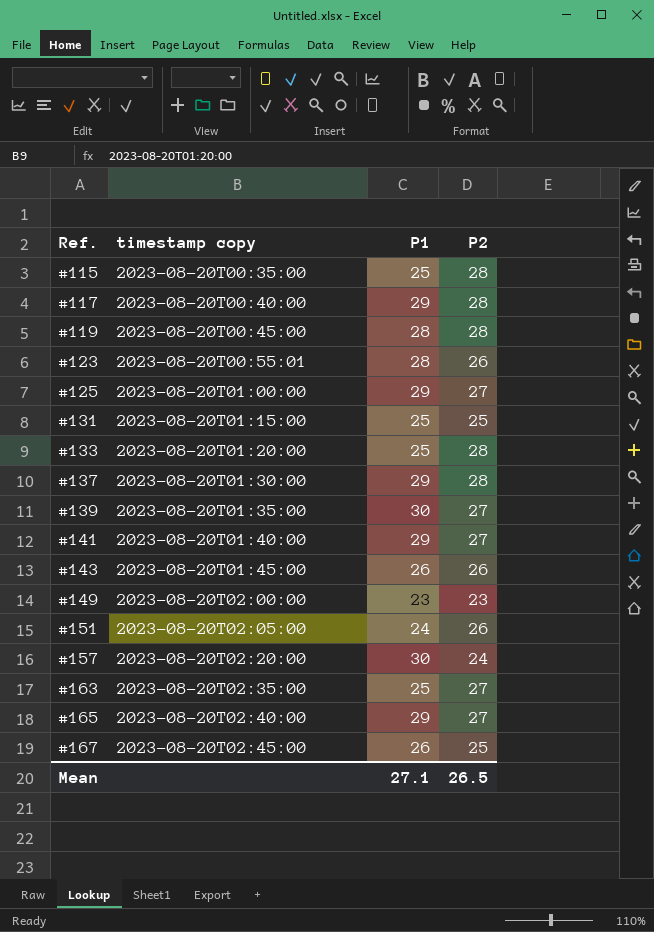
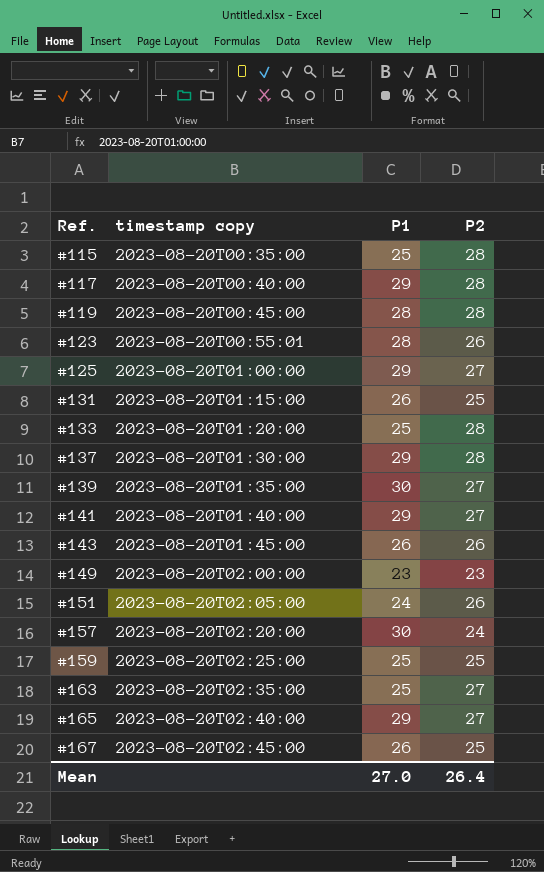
#131 | P1: 25 -> 26
row #159: none -> 2023-08-20T02:25:00 | 25 | 25
Mean | P1: 27.1 -> 27.0
Mean | P2: 26.5 -> 26.4

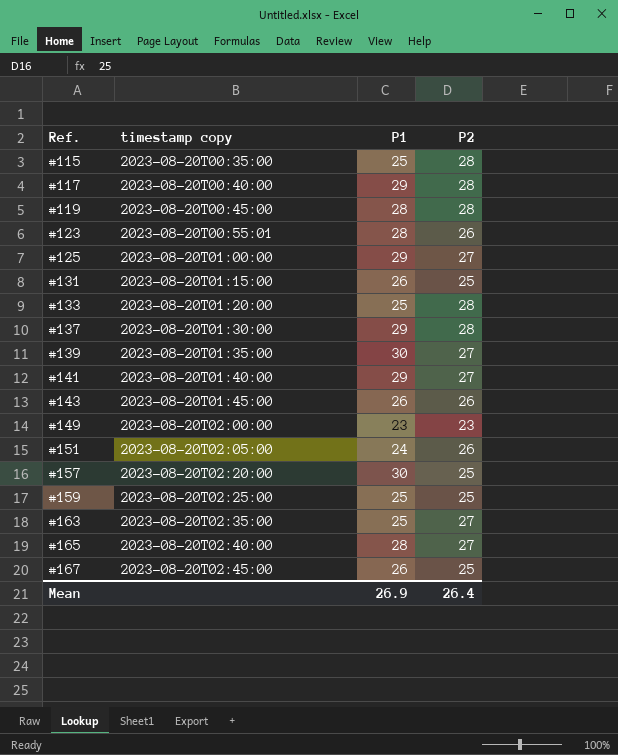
#157 | P2: 24 -> 25
#165 | P1: 29 -> 28
Mean | P1: 27.0 -> 26.9

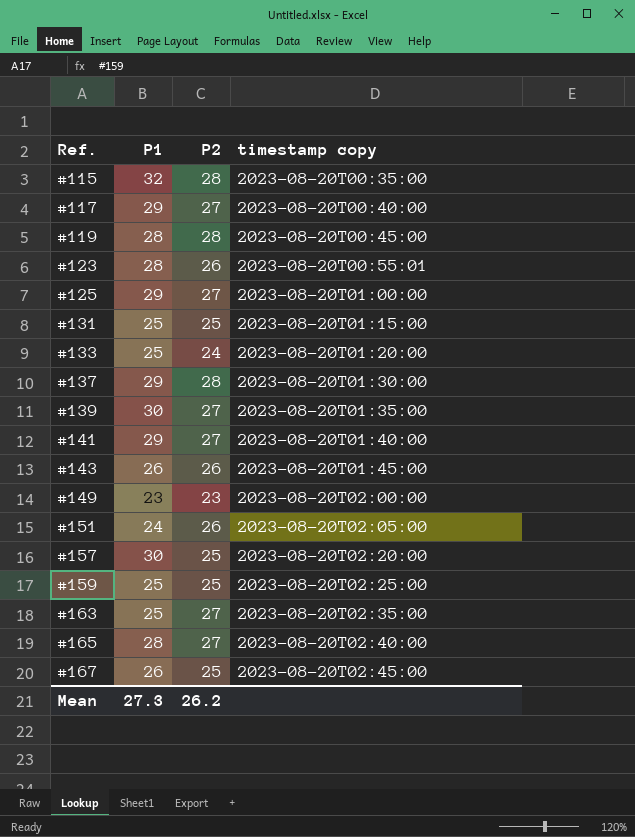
column timestamp copy | position: 2 -> 4
#115 | P1: 25 -> 32
#117 | P2: 28 -> 27
#131 | P1: 26 -> 25
#133 | P2: 28 -> 24
Mean | P1: 26.9 -> 27.3
Mean | P2: 26.4 -> 26.2

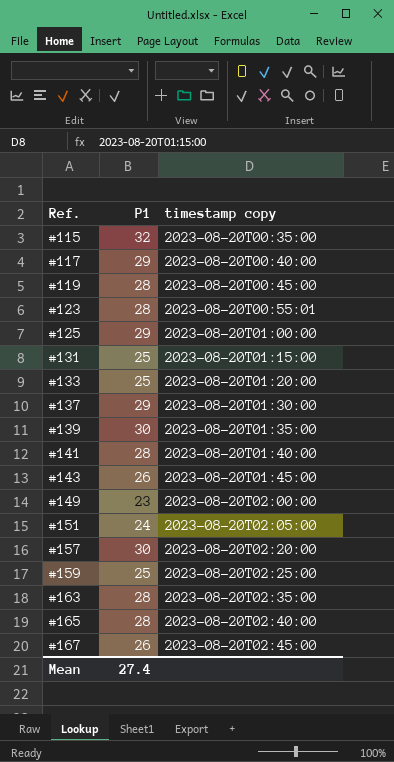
column P2 | position: 3 -> none
#141 | P1: 29 -> 28
#163 | P1: 25 -> 28
Mean | P1: 27.3 -> 27.4

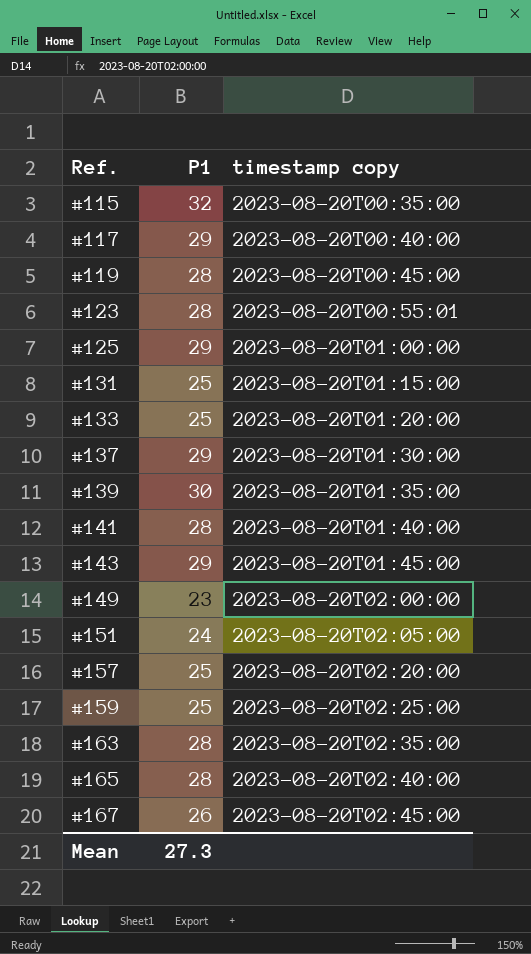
#143 | P1: 26 -> 29
#157 | P1: 30 -> 25
Mean | P1: 27.4 -> 27.3

